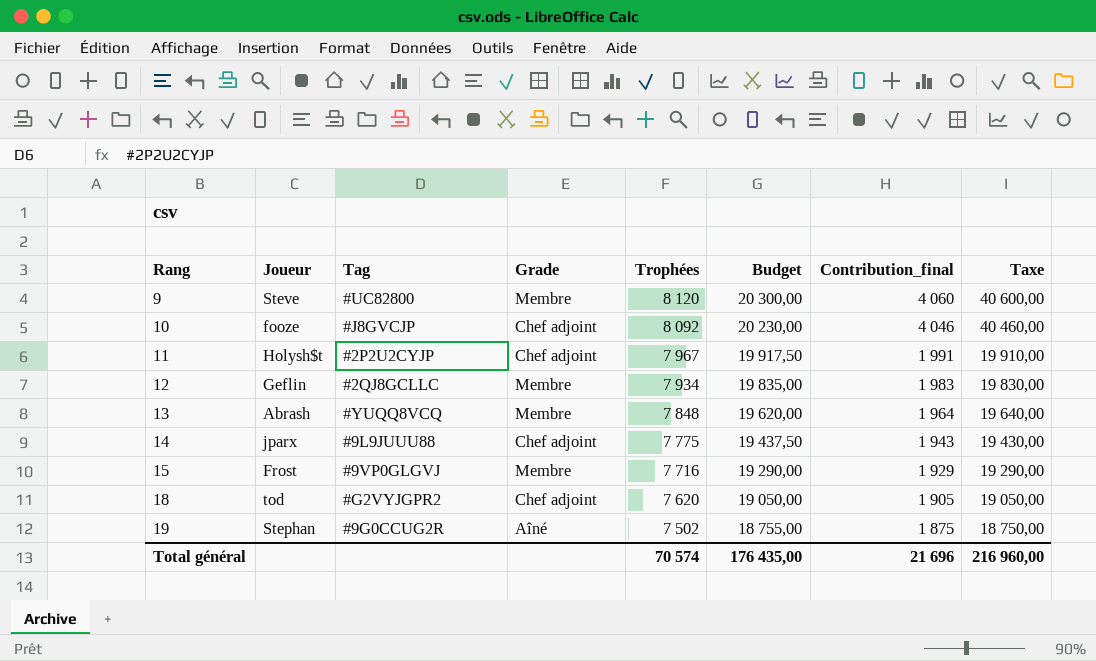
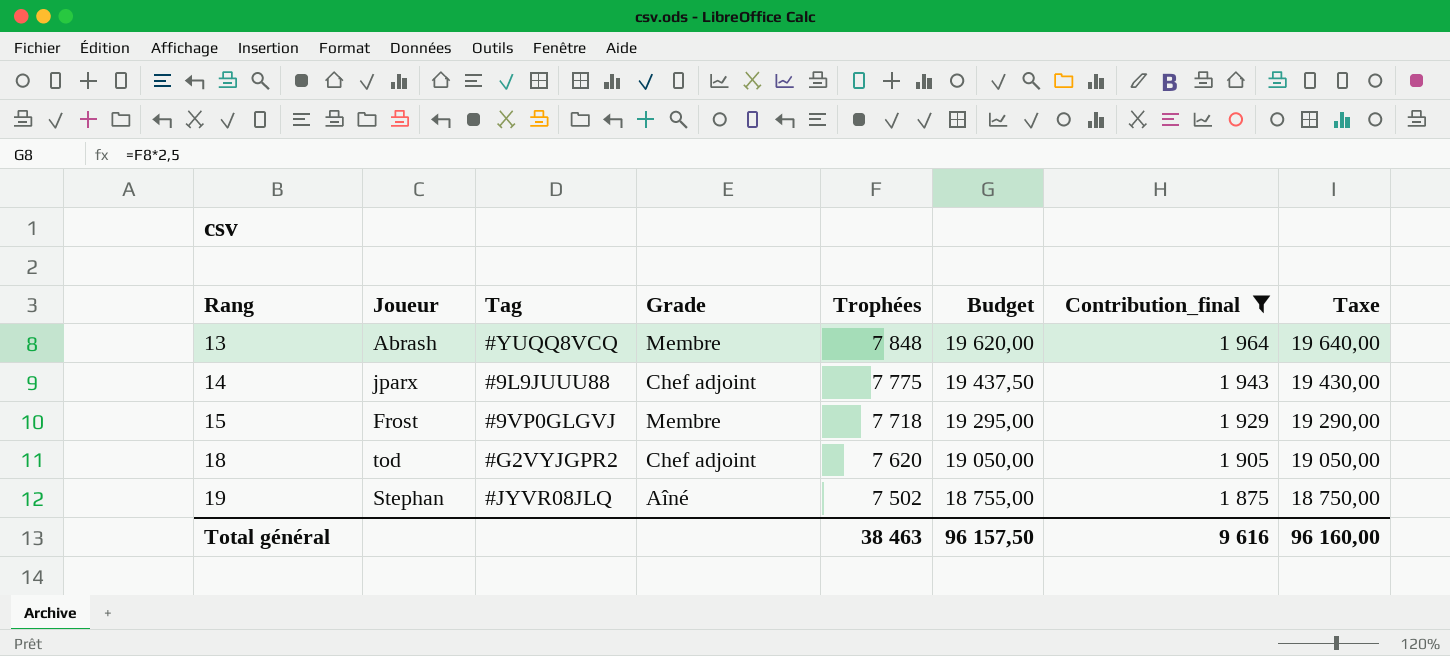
filter: none -> Contribution_final <= 1 964
15 | Trophées: 7 716 -> 7 718
15 | Budget: 19 290,00 -> 19 295,00
19 | Tag: #9G0CCUG2R -> #JYVR08JLQ
Total général | Trophées: 70 574 -> 38 463
Total général | Budget: 176 435,00 -> 96 157,50
Total général | Contribution_final: 21 696 -> 9 616
Total général | Taxe: 216 960,00 -> 96 160,00

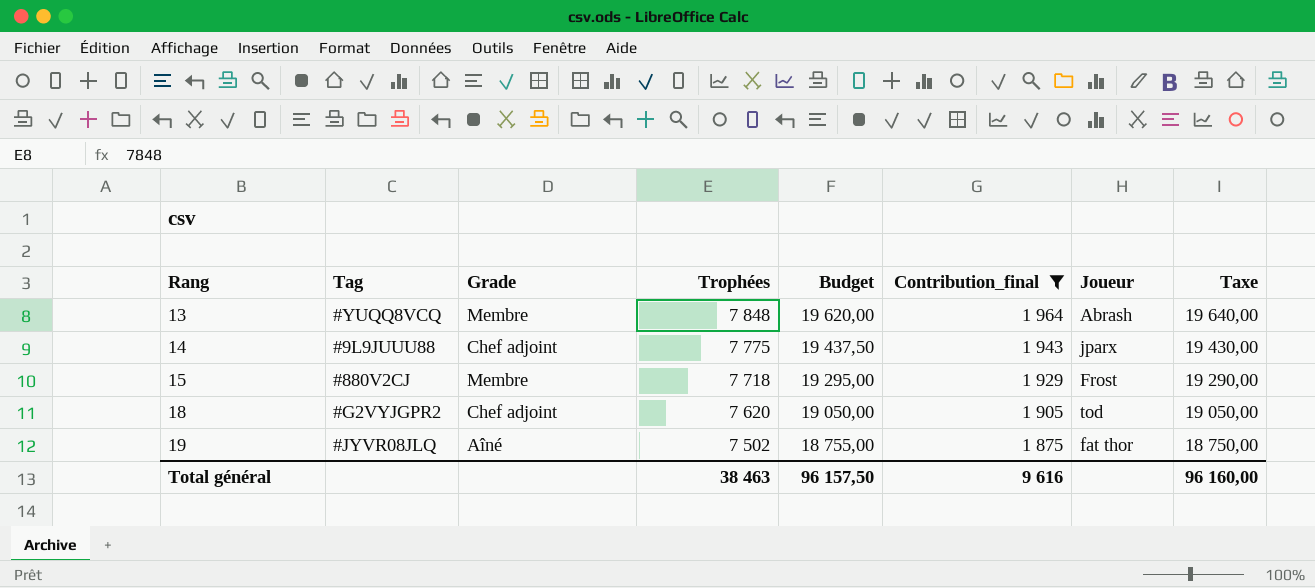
column Joueur | position: 2 -> 7
15 | Tag: #9VP0GLGVJ -> #880V2CJ
19 | Joueur: Stephan -> fat thor

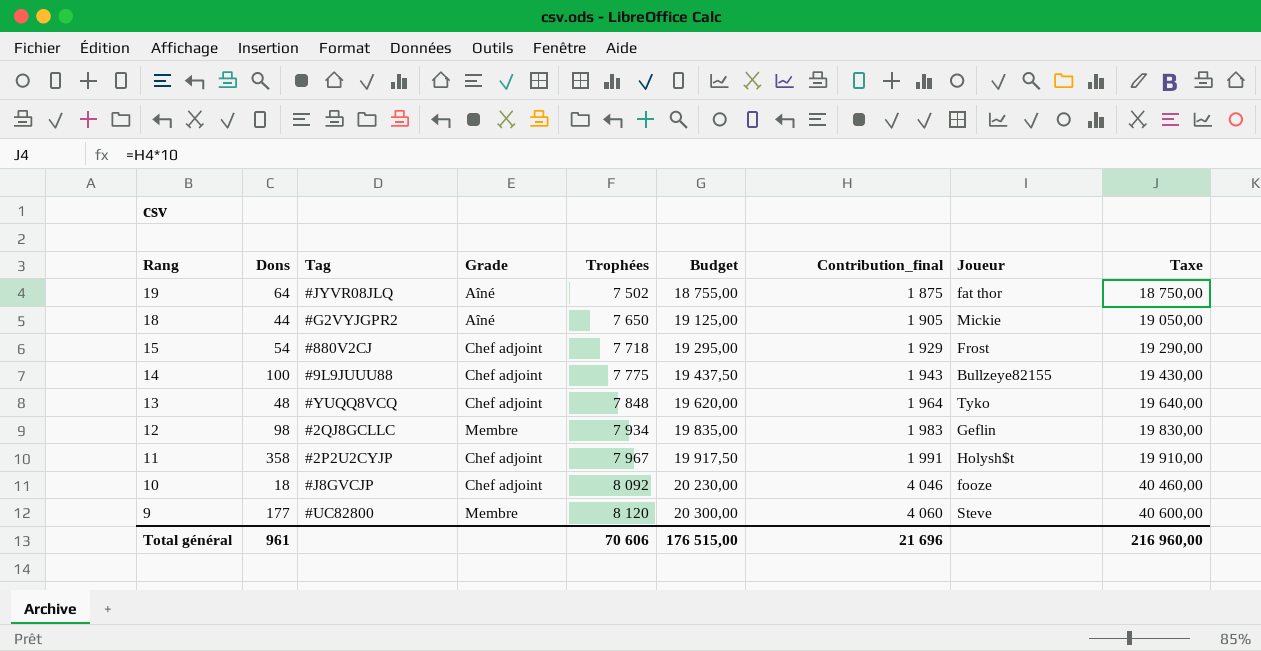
filter: Contribution_final <= 1 964 -> none
row order: Rang ascending -> Rang descending
column Dons | position: none -> 2
18 | Grade: Chef adjoint -> Aîné
18 | Trophées: 7 620 -> 7 650
18 | Budget: 19 050,00 -> 19 125,00
18 | Joueur: tod -> Mickie
15 | Grade: Membre -> Chef adjoint
14 | Joueur: jparx -> Bullzeye82155
13 | Grade: Membre -> Chef adjoint
13 | Joueur: Abrash -> Tyko
Total général | Trophées: 38 463 -> 70 606
Total général | Budget: 96 157,50 -> 176 515,00
Total général | Contribution_final: 9 616 -> 21 696
Total général | Taxe: 96 160,00 -> 216 960,00

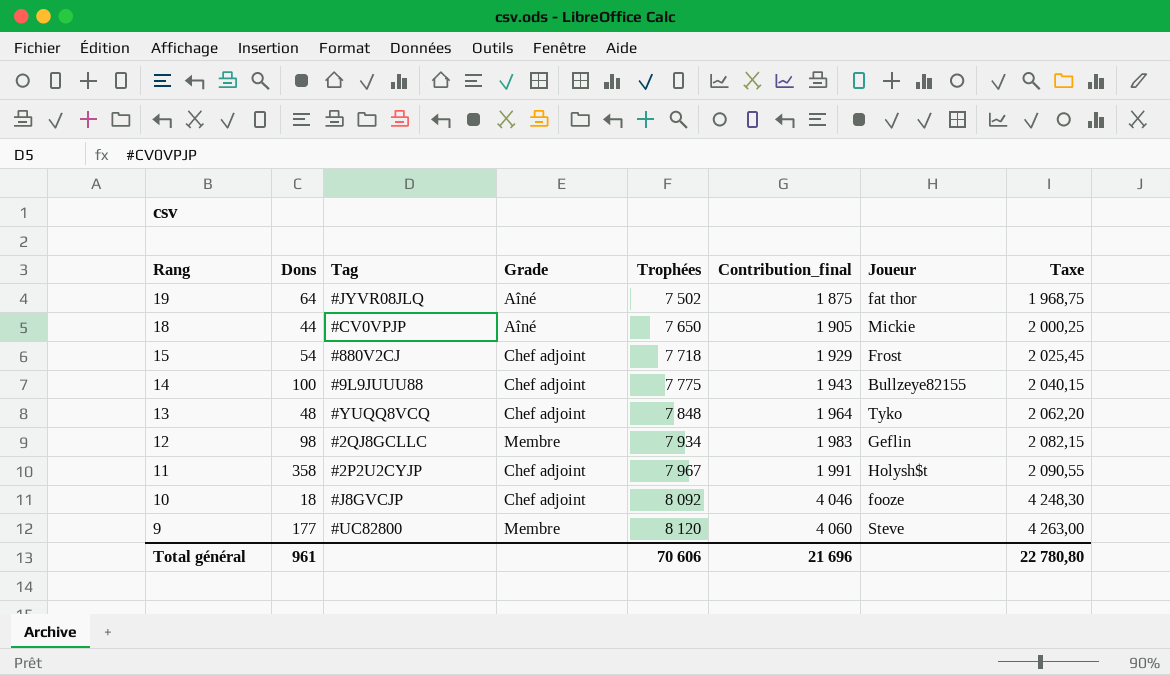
column Budget | formula: [Trophées] * 2,5 -> none
column Taxe | formula: [Contribution_final] * 10 -> [Contribution_final] * 1,05
18 | Tag: #G2VYJGPR2 -> #CV0VPJP
Total général | Taxe: 216 960,00 -> 22 780,80

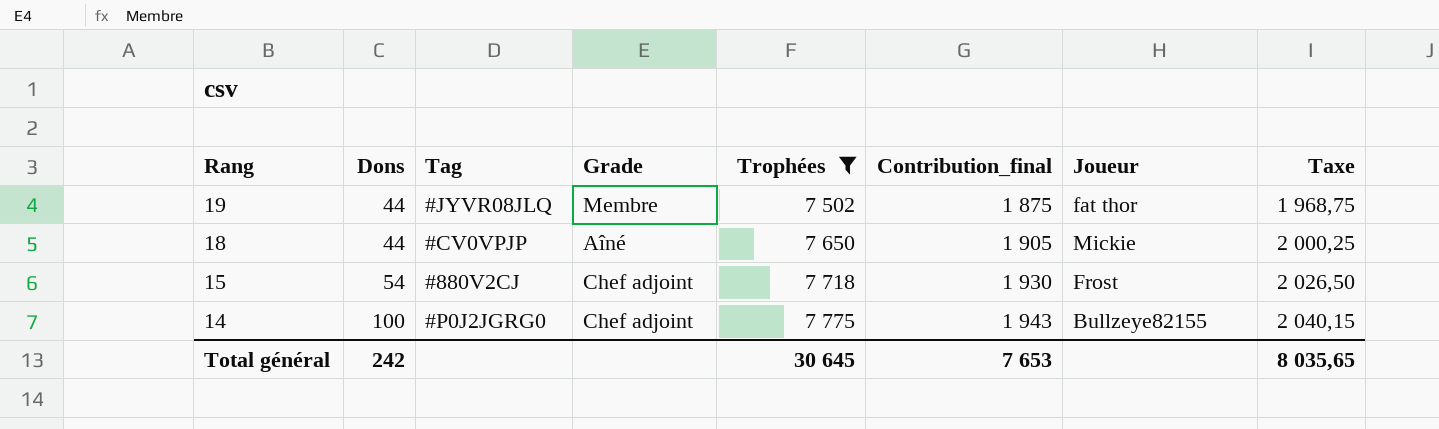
filter: none -> Trophées <= 7 775
19 | Dons: 64 -> 44
19 | Grade: Aîné -> Membre
15 | Contribution_final: 1 929 -> 1 930
15 | Taxe: 2 025,45 -> 2 026,50
14 | Tag: #9L9JUUU88 -> #P0J2JGRG0
Total général | Dons: 961 -> 242
Total général | Trophées: 70 606 -> 30 645
Total général | Contribution_final: 21 696 -> 7 653
Total général | Taxe: 22 780,80 -> 8 035,65

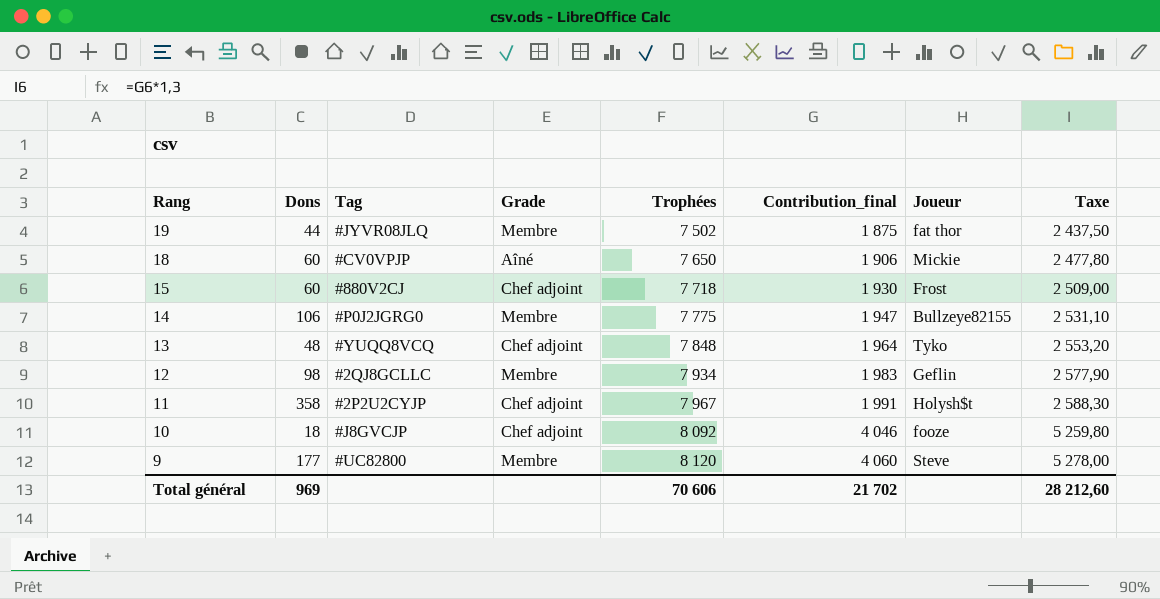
filter: Trophées <= 7 775 -> none
column Taxe | formula: [Contribution_final] * 1,05 -> [Contribution_final] * 1,3
18 | Dons: 44 -> 60
18 | Contribution_final: 1 905 -> 1 906
15 | Dons: 54 -> 60
14 | Dons: 100 -> 106
14 | Grade: Chef adjoint -> Membre
14 | Contribution_final: 1 943 -> 1 947
Total général | Dons: 242 -> 969
Total général | Trophées: 30 645 -> 70 606
Total général | Contribution_final: 7 653 -> 21 702
Total général | Taxe: 8 035,65 -> 28 212,60

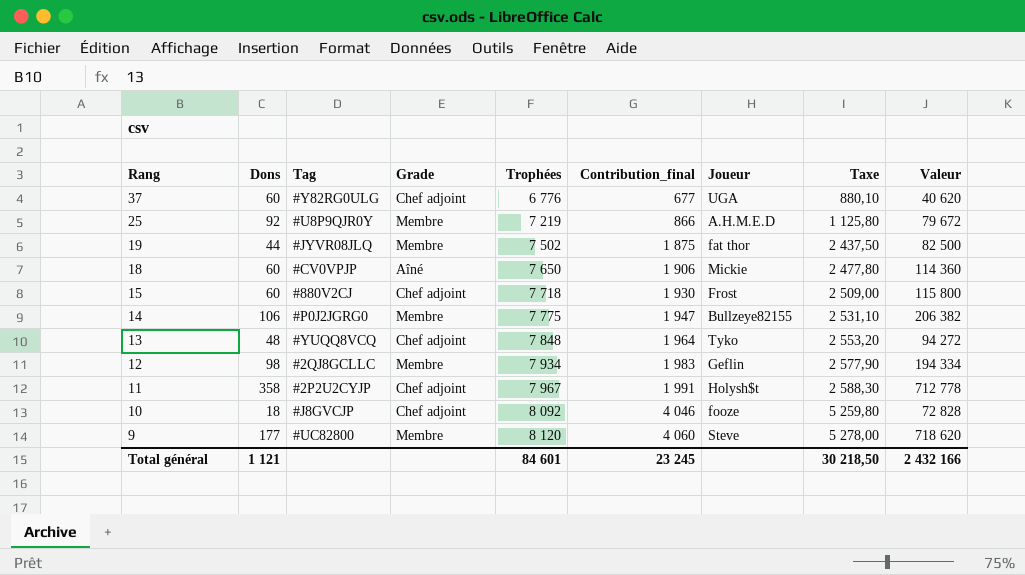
column Valeur | formula: none -> [Dons] * [Contribution_final]
row 37: none -> 60 | #Y82RG0ULG | Chef adjoint | 6 776 | 677 | UGA | 880,10 | 40 620
row 25: none -> 92 | #U8P9QJR0Y | Membre | 7 219 | 866 | A.H.M.E.D | 1 125,80 | 79 672
Total général | Dons: 969 -> 1 121
Total général | Trophées: 70 606 -> 84 601
Total général | Contribution_final: 21 702 -> 23 245
Total général | Taxe: 28 212,60 -> 30 218,50

